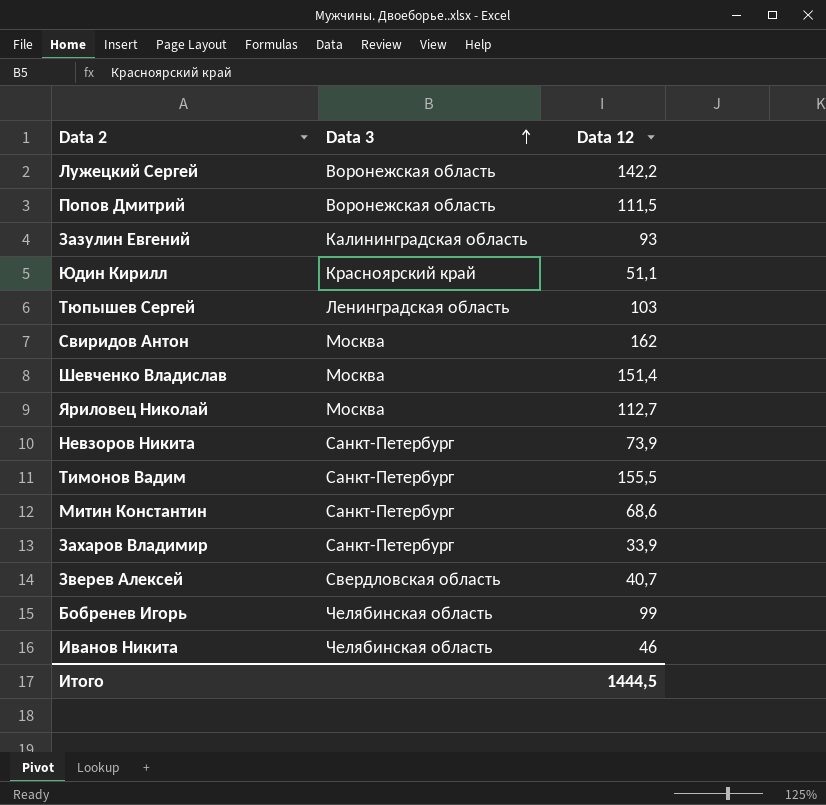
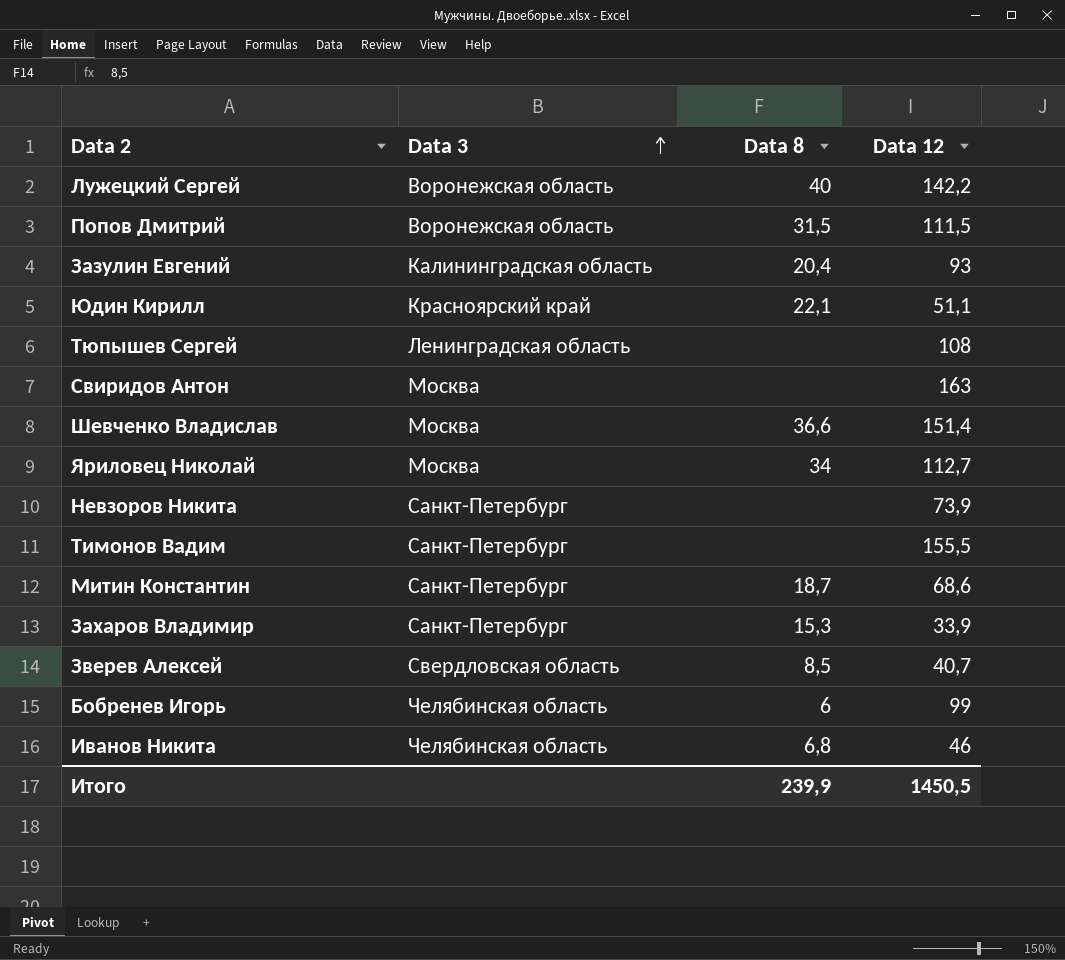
column Data 8 | position: none -> 3
Тюпышев Сергей | Data 12: 103 -> 108
Свиридов Антон | Data 12: 162 -> 163
Итого | Data 12: 1444,5 -> 1450,5

